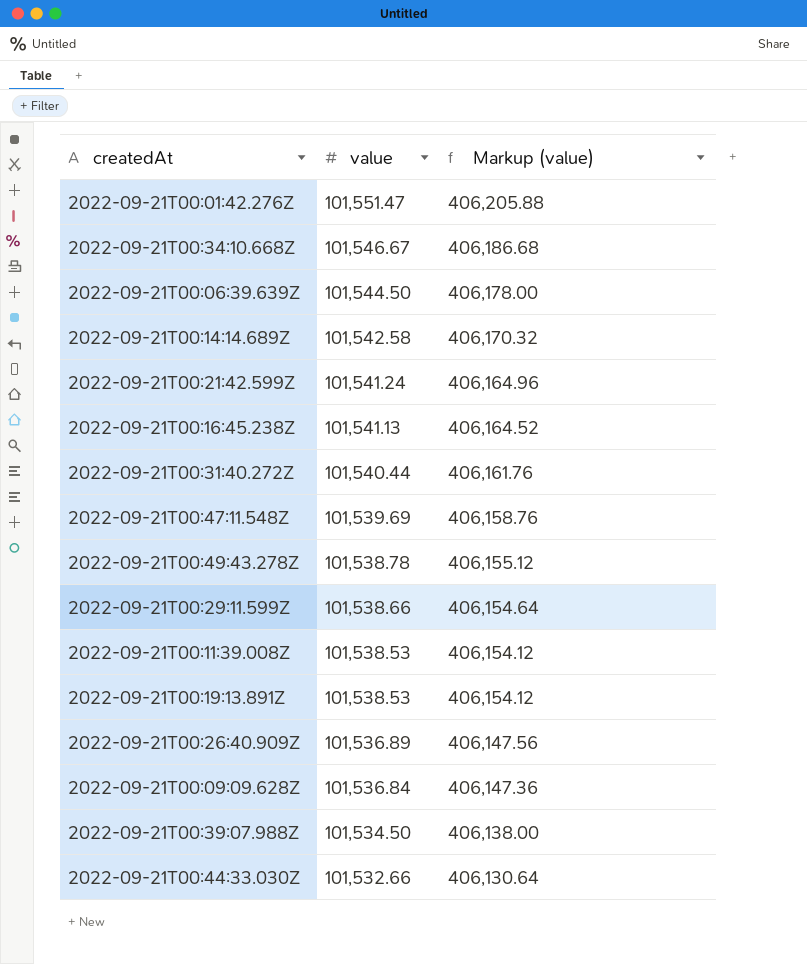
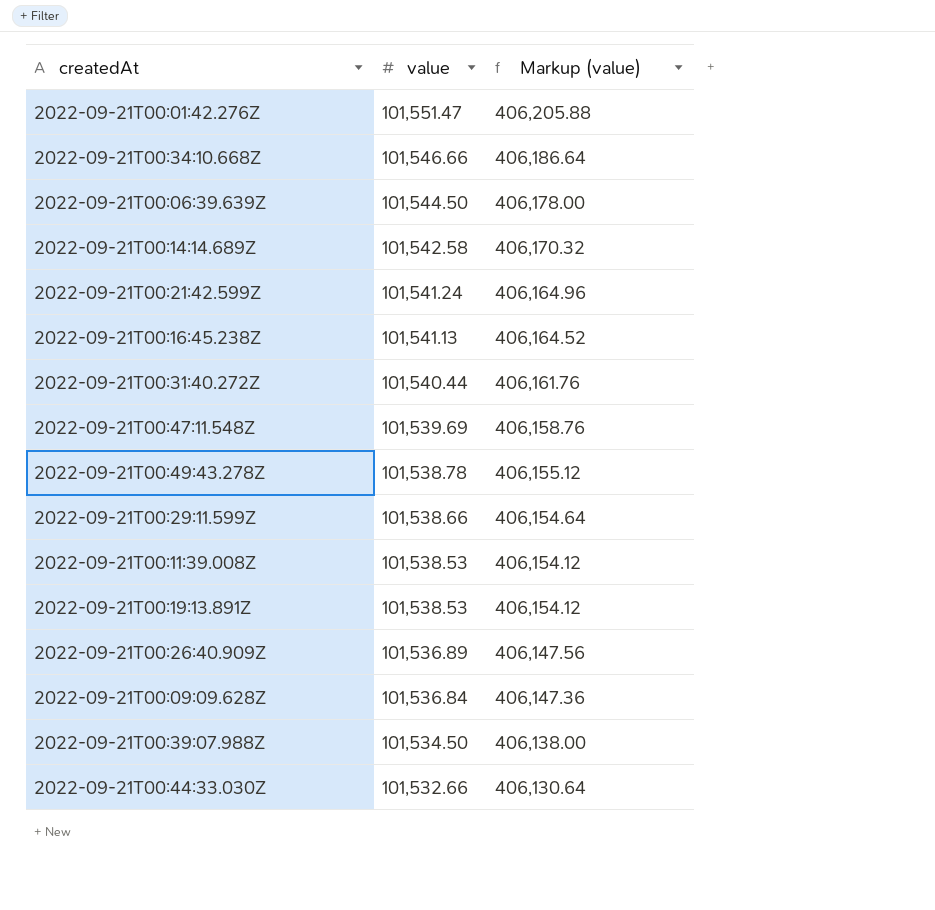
2022-09-21T00:34:10.668Z | value: 101,546.67 -> 101,546.66
2022-09-21T00:34:10.668Z | Markup (value): 406,186.68 -> 406,186.64

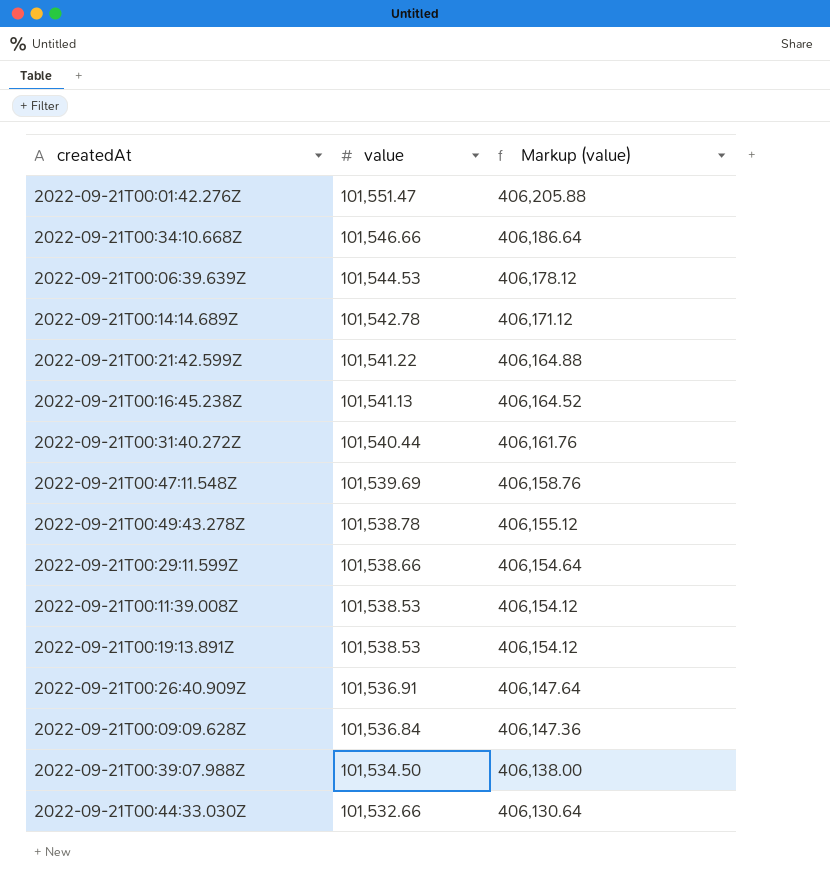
2022-09-21T00:06:39.639Z | value: 101,544.50 -> 101,544.53
2022-09-21T00:06:39.639Z | Markup (value): 406,178.00 -> 406,178.12
2022-09-21T00:14:14.689Z | value: 101,542.58 -> 101,542.78
2022-09-21T00:14:14.689Z | Markup (value): 406,170.32 -> 406,171.12
2022-09-21T00:21:42.599Z | value: 101,541.24 -> 101,541.22
2022-09-21T00:21:42.599Z | Markup (value): 406,164.96 -> 406,164.88
2022-09-21T00:26:40.909Z | value: 101,536.89 -> 101,536.91
2022-09-21T00:26:40.909Z | Markup (value): 406,147.56 -> 406,147.64

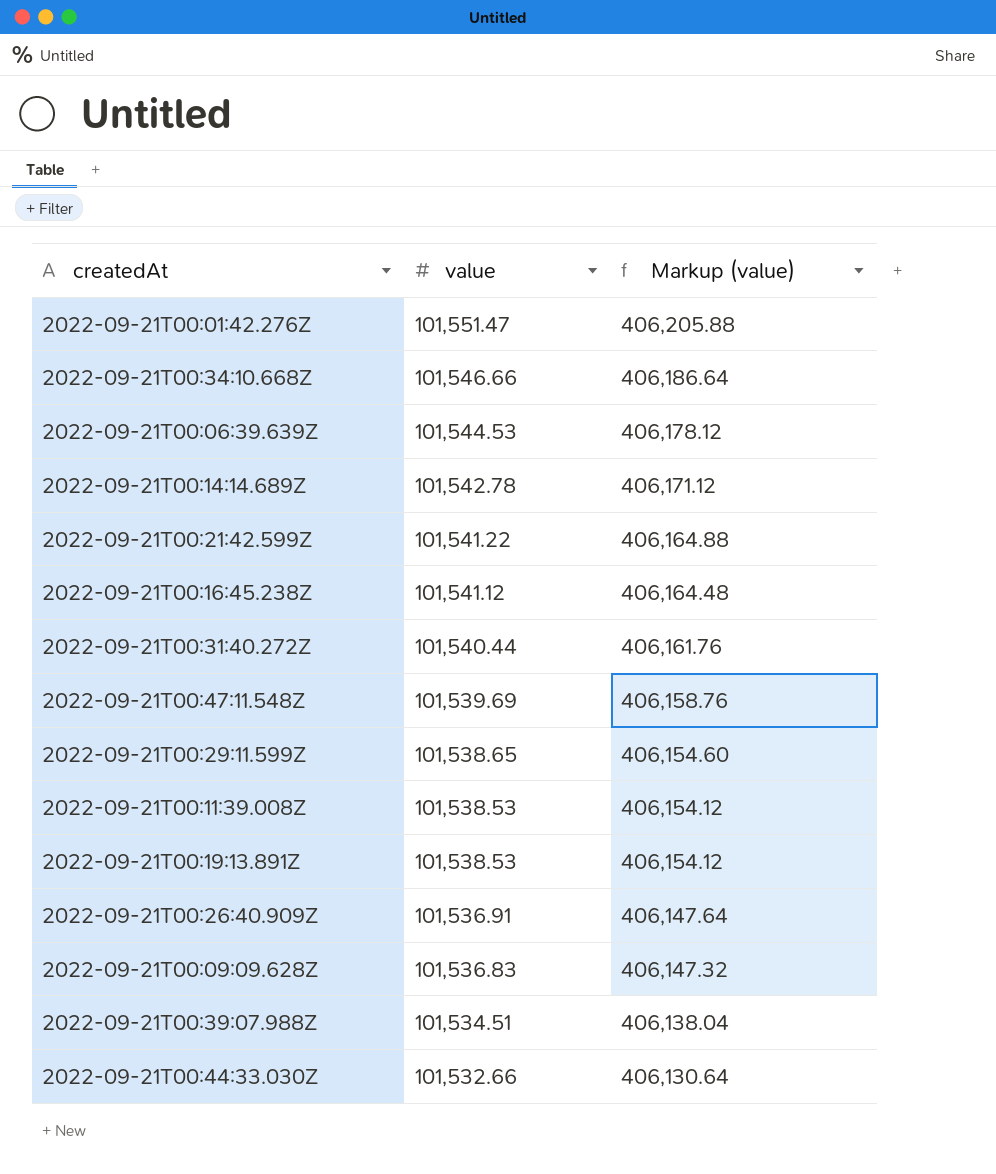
row 2022-09-21T00:49:43.278Z: 101,538.78 | 406,155.12 -> none
2022-09-21T00:16:45.238Z | value: 101,541.13 -> 101,541.12
2022-09-21T00:16:45.238Z | Markup (value): 406,164.52 -> 406,164.48
2022-09-21T00:29:11.599Z | value: 101,538.66 -> 101,538.65
2022-09-21T00:29:11.599Z | Markup (value): 406,154.64 -> 406,154.60
2022-09-21T00:09:09.628Z | value: 101,536.84 -> 101,536.83
2022-09-21T00:09:09.628Z | Markup (value): 406,147.36 -> 406,147.32
2022-09-21T00:39:07.988Z | value: 101,534.50 -> 101,534.51
2022-09-21T00:39:07.988Z | Markup (value): 406,138.00 -> 406,138.04

